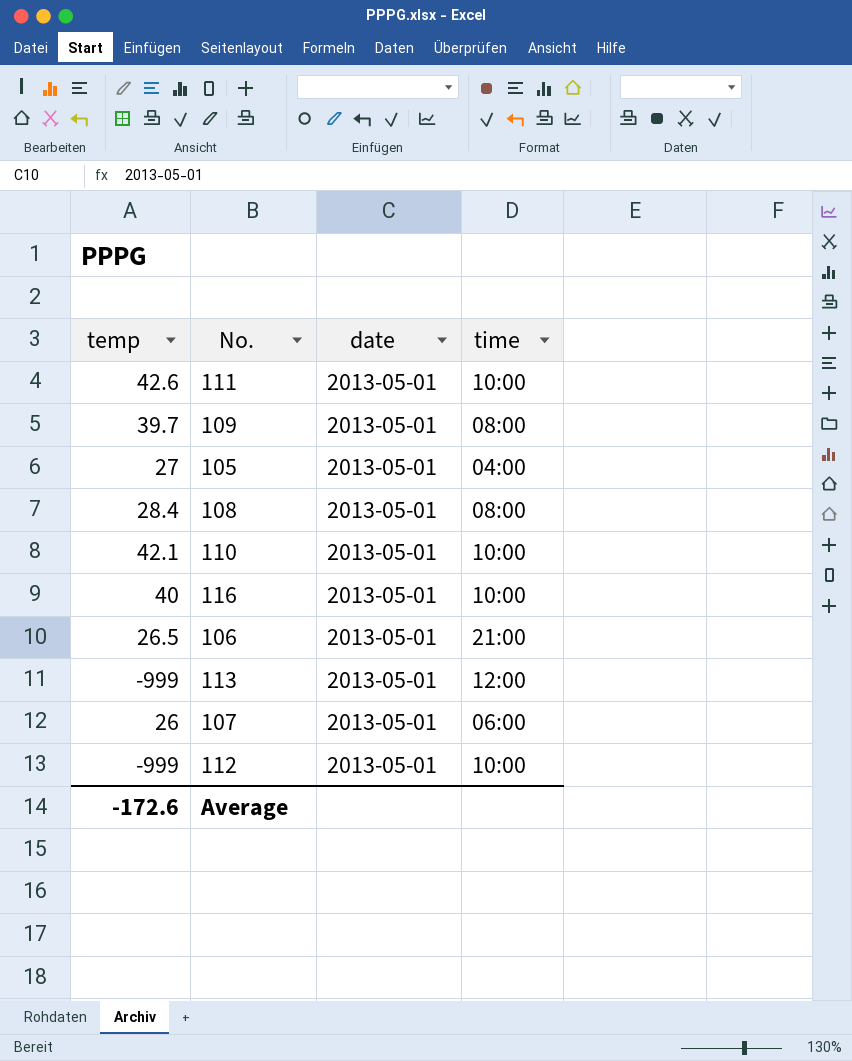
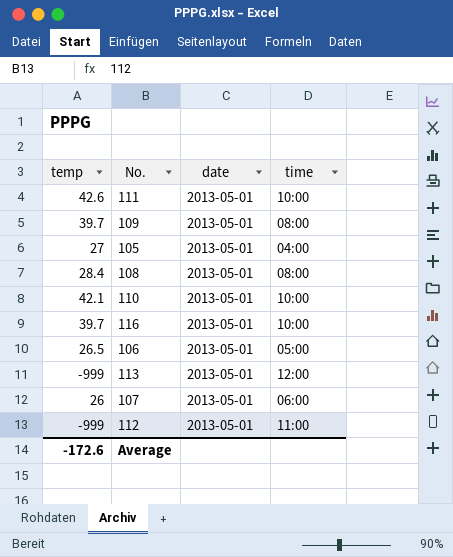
116 | temp: 40 -> 39.7
106 | time: 21:00 -> 05:00
112 | time: 10:00 -> 11:00

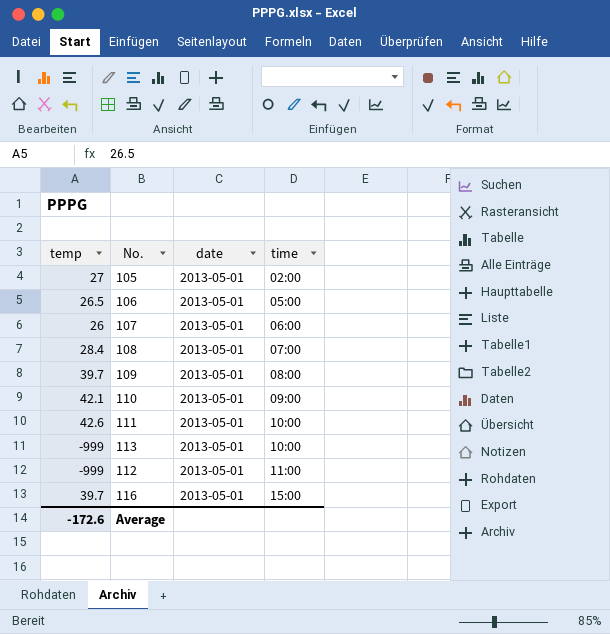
row order: none -> time ascending
105 | time: 04:00 -> 02:00
108 | time: 08:00 -> 07:00
110 | time: 10:00 -> 09:00
113 | time: 12:00 -> 10:00
116 | time: 10:00 -> 15:00

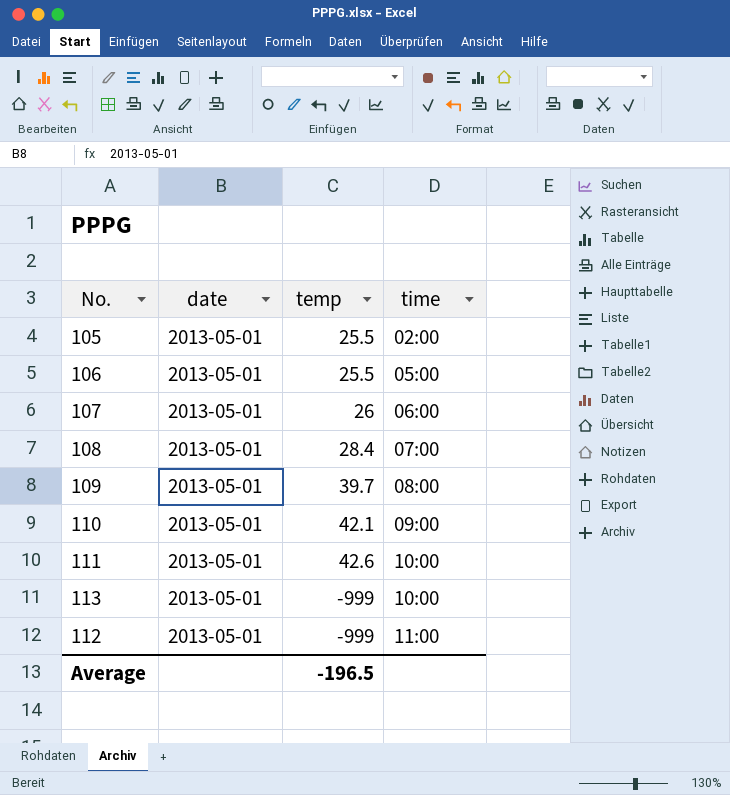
column temp | position: 1 -> 3
row 116: 39.7 | 2013-05-01 | 15:00 -> none
105 | temp: 27 -> 25.5
106 | temp: 26.5 -> 25.5
Average | temp: -172.6 -> -196.5

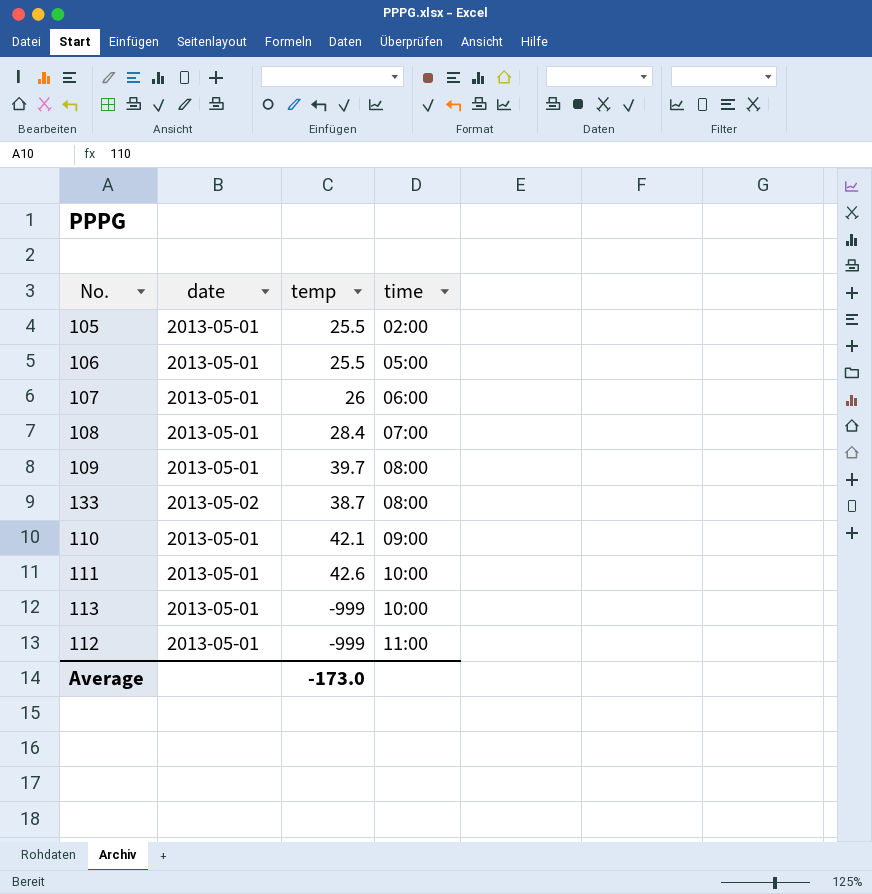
row 133: none -> 2013-05-02 | 38.7 | 08:00
Average | temp: -196.5 -> -173.0

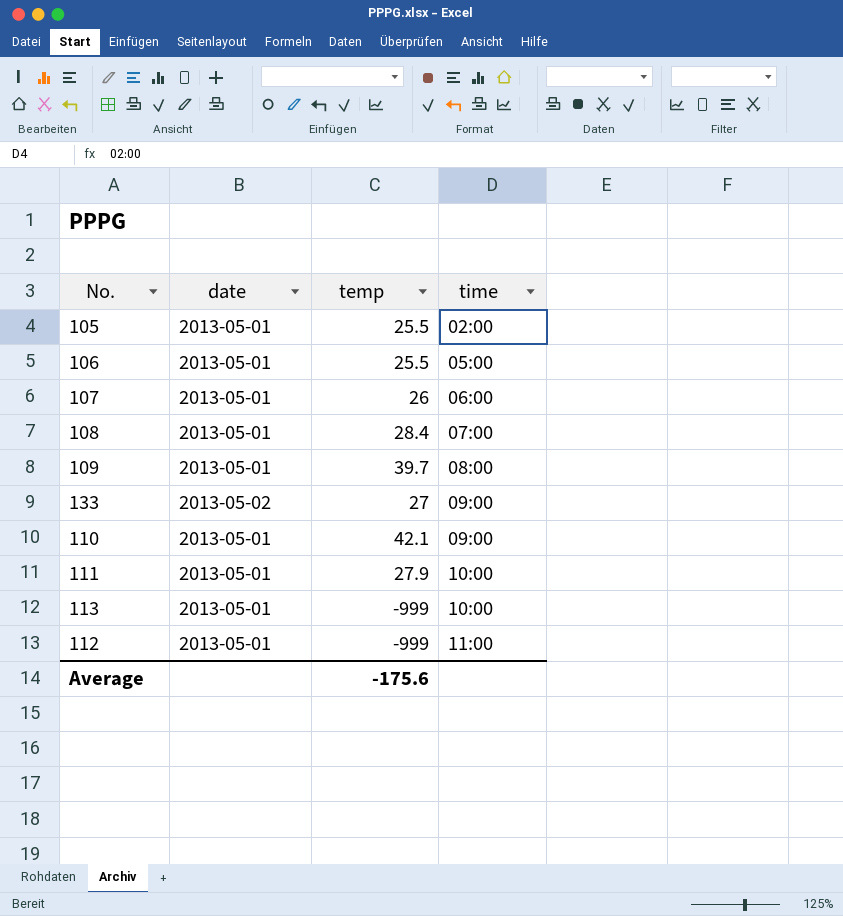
133 | temp: 38.7 -> 27
133 | time: 08:00 -> 09:00
111 | temp: 42.6 -> 27.9
Average | temp: -173.0 -> -175.6

